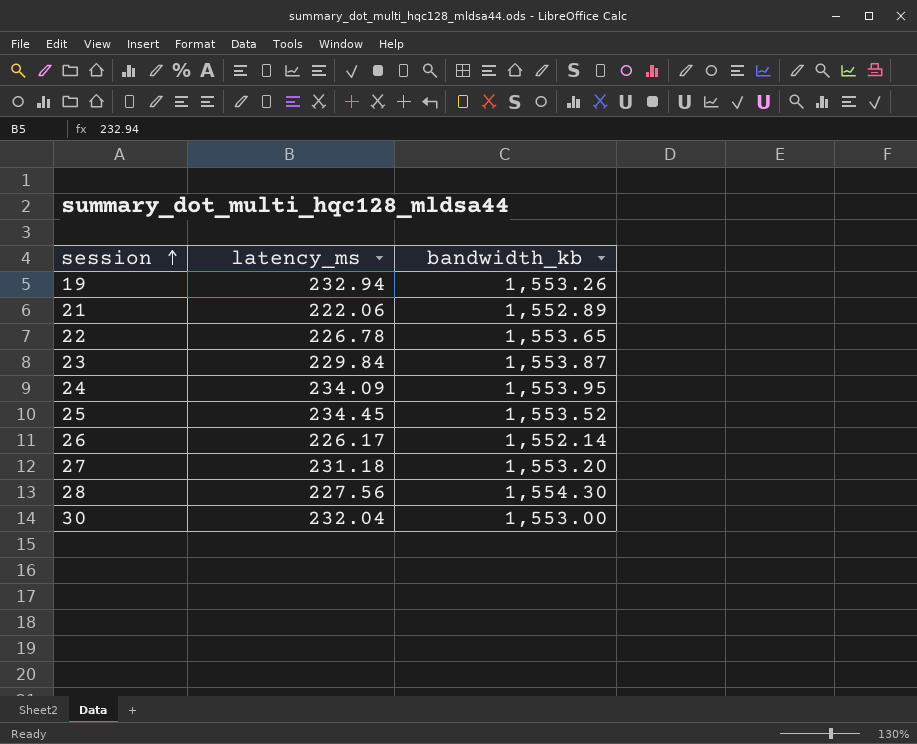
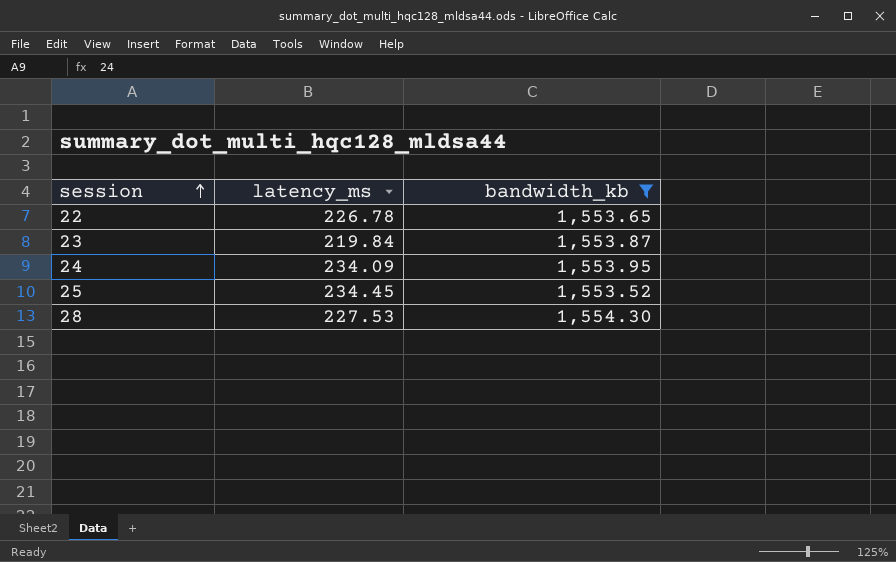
filter: none -> bandwidth_kb >= 1,553.52
23 | latency_ms: 229.84 -> 219.84
28 | latency_ms: 227.56 -> 227.53

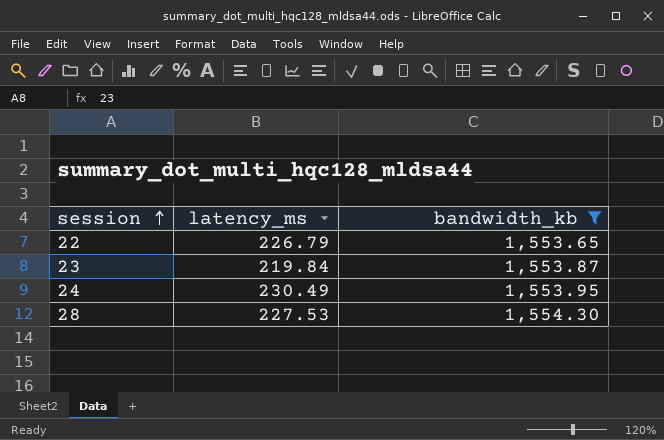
row 25: 234.45 | 1,553.52 -> none
22 | latency_ms: 226.78 -> 226.79
24 | latency_ms: 234.09 -> 230.49

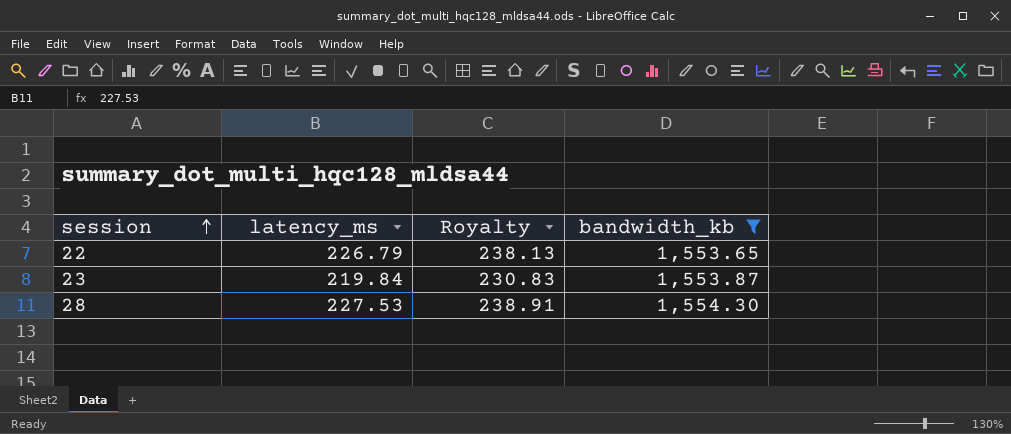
column Royalty | formula: none -> [latency_ms] * 1.05
row 24: 230.49 | 1,553.95 -> none

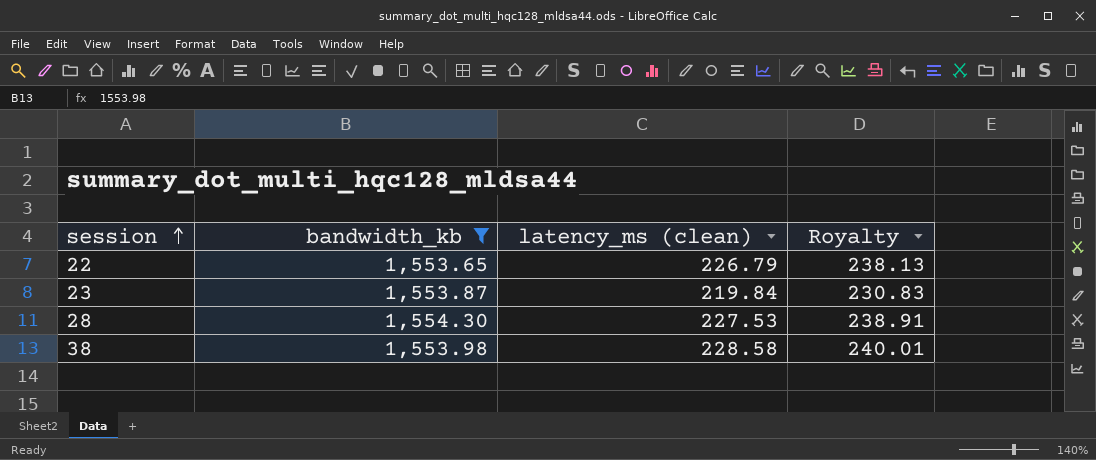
column bandwidth_kb | position: 4 -> 2
column name: latency_ms -> latency_ms (clean)
row 38: none -> 1,553.98 | 228.58 | 240.01

